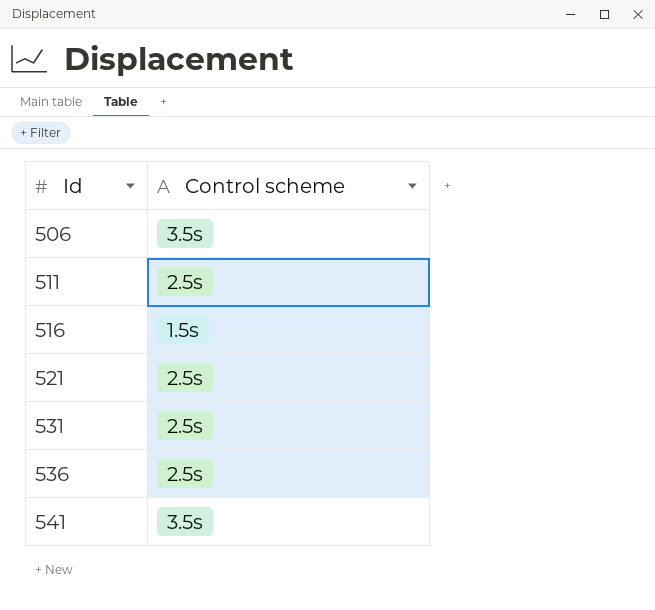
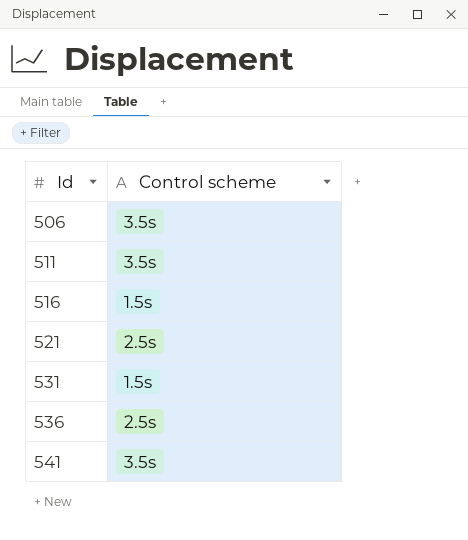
511 | Control scheme: 2.5s -> 3.5s
531 | Control scheme: 2.5s -> 1.5s

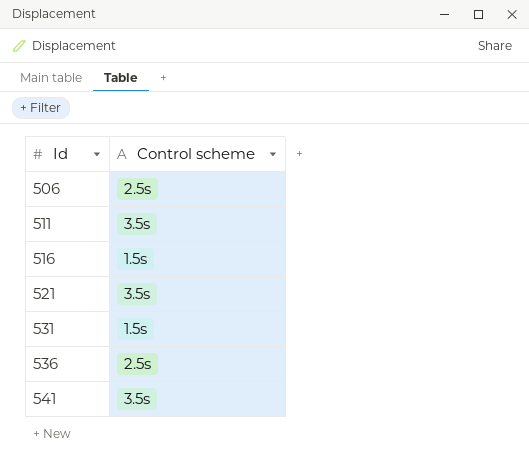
506 | Control scheme: 3.5s -> 2.5s
521 | Control scheme: 2.5s -> 3.5s

